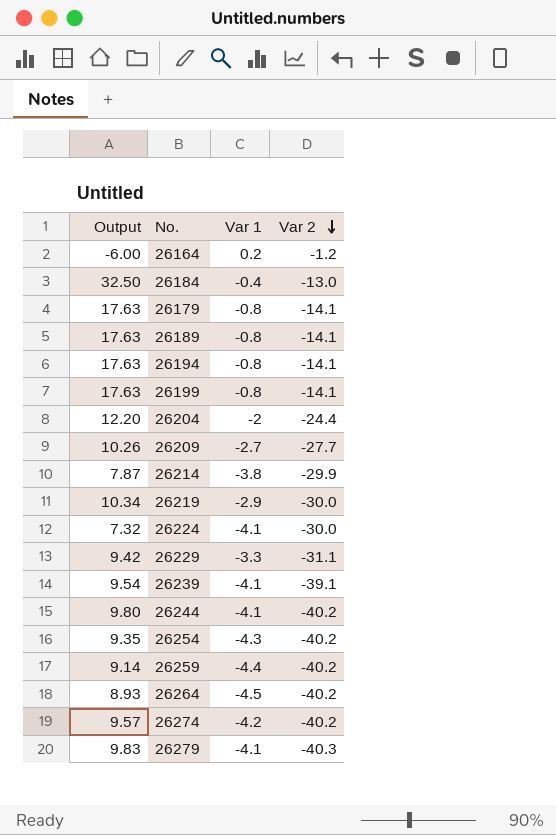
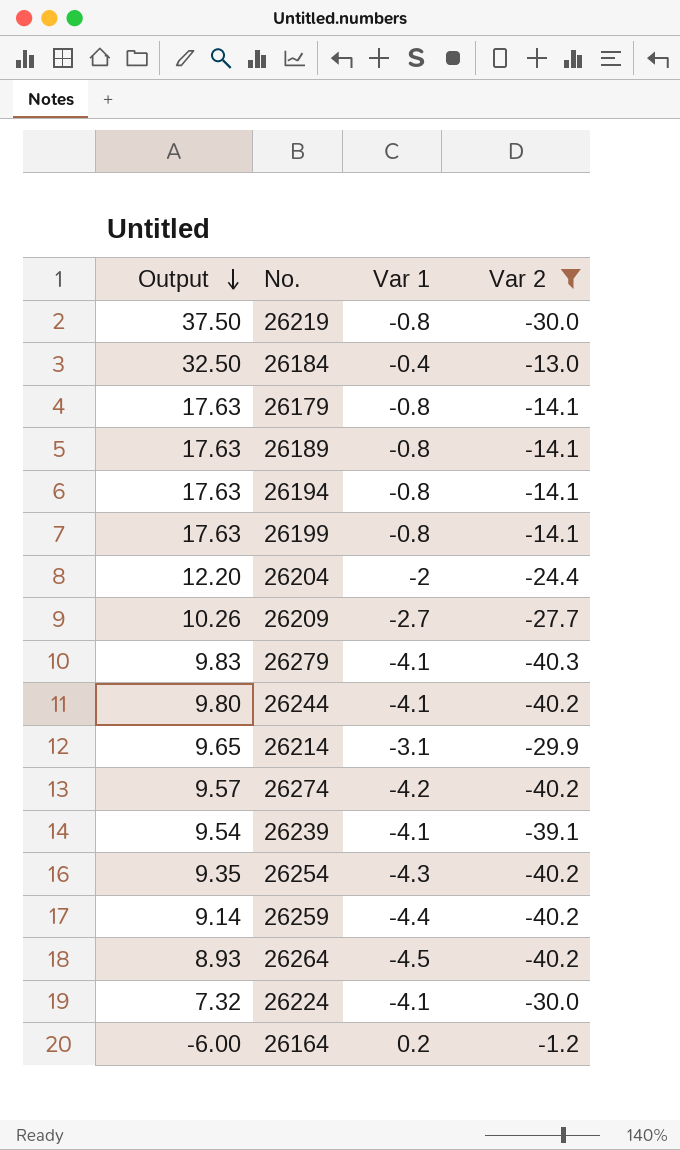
filter: none -> Var 2 != -31.1
row order: Var 2 descending -> Output descending
26219 | Output: 10.34 -> 37.50
26219 | Var 1: -2.9 -> -0.8
26214 | Output: 7.87 -> 9.65
26214 | Var 1: -3.8 -> -3.1

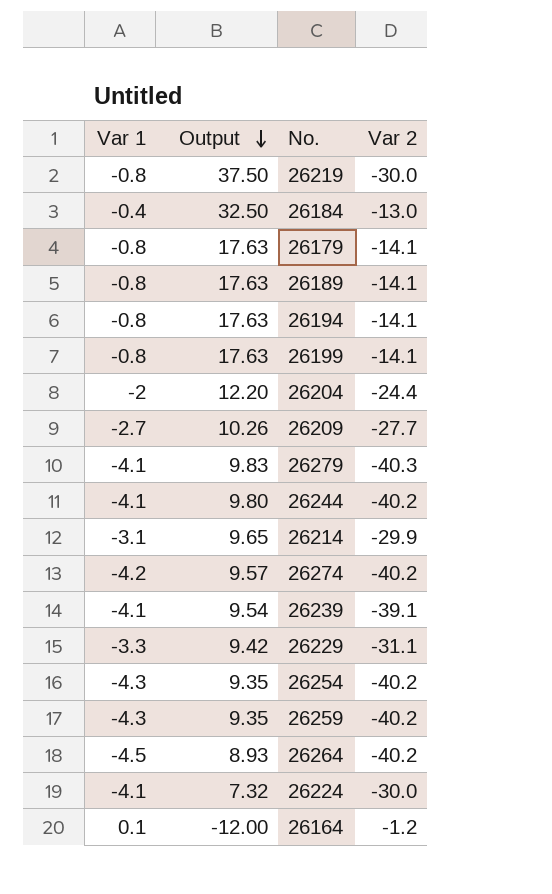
filter: Var 2 != -31.1 -> none
column Var 1 | position: 3 -> 1
26259 | Var 1: -4.4 -> -4.3
26259 | Output: 9.14 -> 9.35
26164 | Var 1: 0.2 -> 0.1
26164 | Output: -6.00 -> -12.00

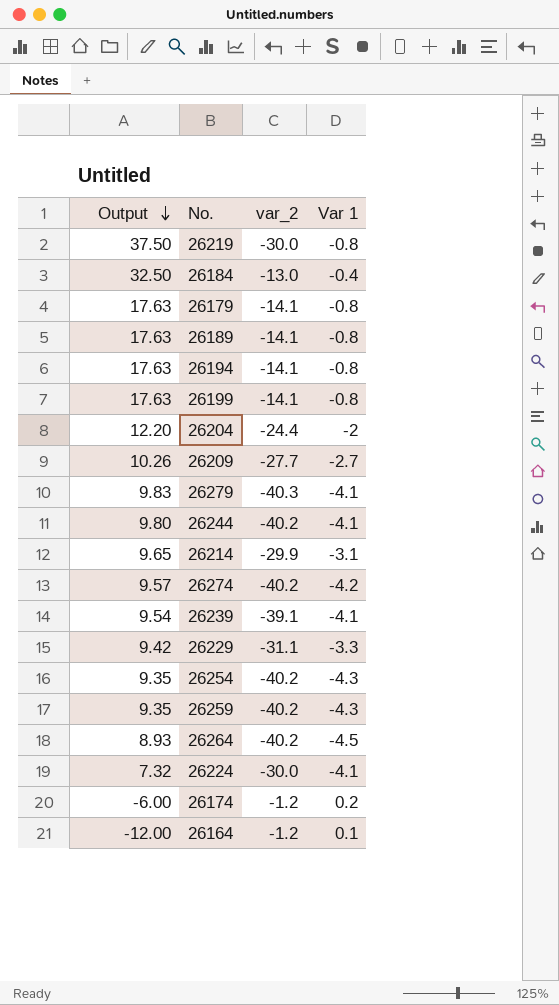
column name: Var 2 -> var_2
column Var 1 | position: 1 -> 4
row 26174: none -> -6.00 | -1.2 | 0.2

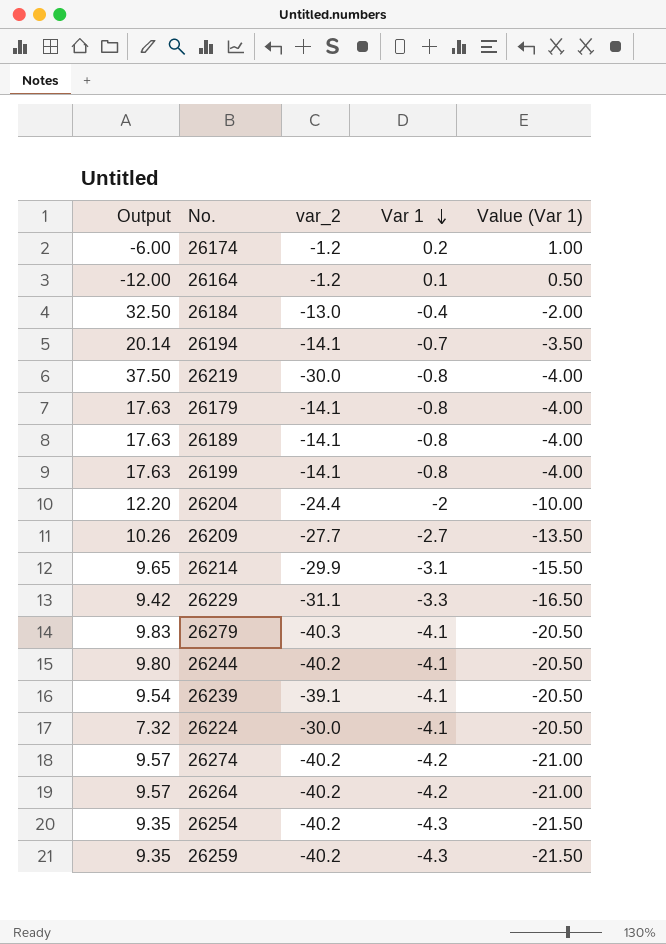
row order: Output descending -> Var 1 descending
column Value (Var 1) | formula: none -> [Var 1] * 5
26194 | Output: 17.63 -> 20.14
26194 | Var 1: -0.8 -> -0.7
26264 | Output: 8.93 -> 9.57
26264 | Var 1: -4.5 -> -4.2

